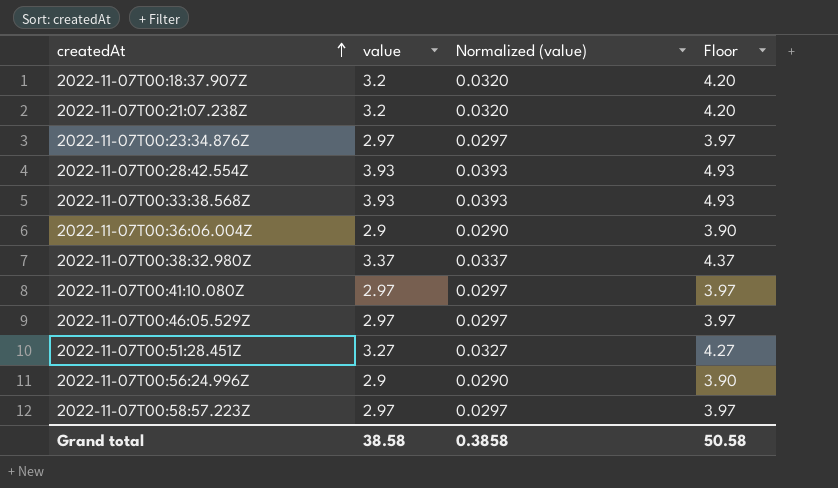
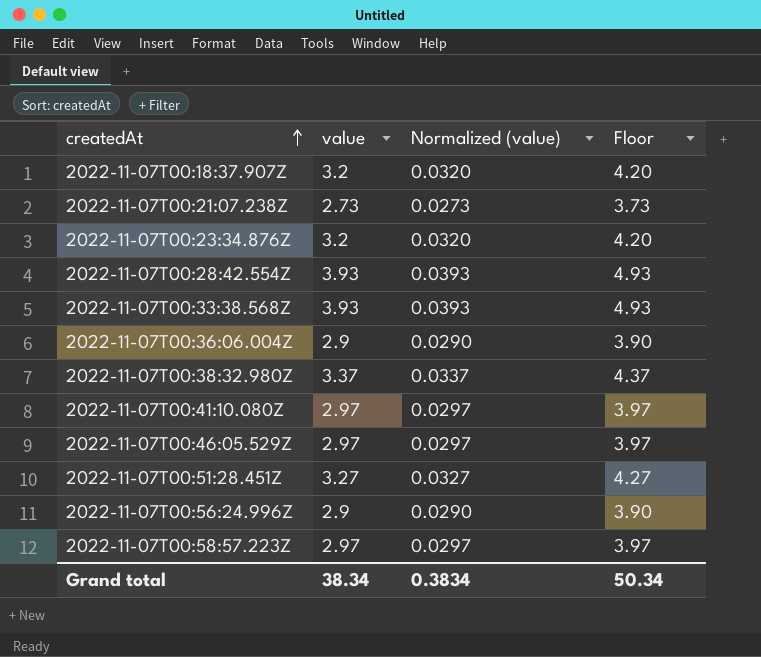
2022-11-07T00:21:07.238Z | value: 3.2 -> 2.73
2022-11-07T00:21:07.238Z | Normalized (value): 0.0320 -> 0.0273
2022-11-07T00:21:07.238Z | Floor: 4.20 -> 3.73
2022-11-07T00:23:34.876Z | value: 2.97 -> 3.2
2022-11-07T00:23:34.876Z | Normalized (value): 0.0297 -> 0.0320
2022-11-07T00:23:34.876Z | Floor: 3.97 -> 4.20
Grand total | value: 38.58 -> 38.34
Grand total | Normalized (value): 0.3858 -> 0.3834
Grand total | Floor: 50.58 -> 50.34

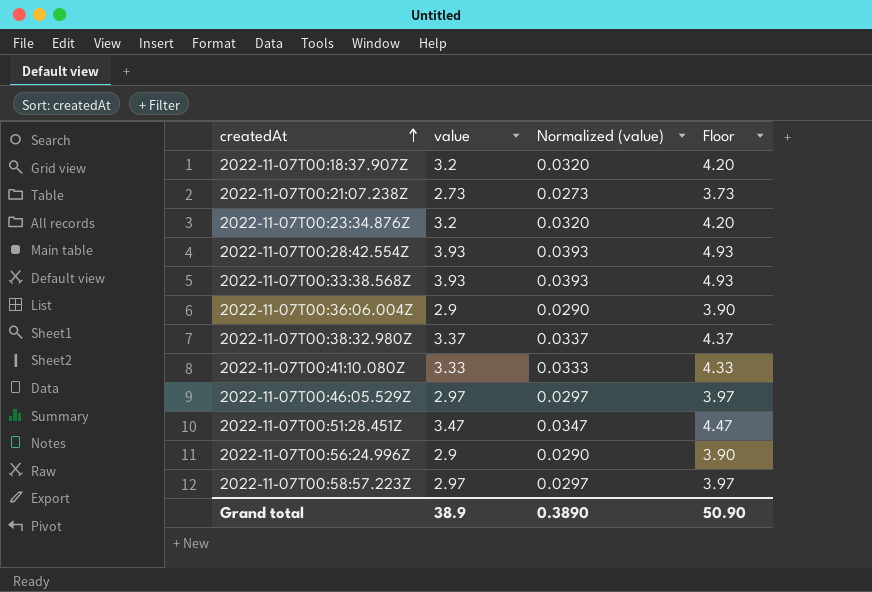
2022-11-07T00:41:10.080Z | value: 2.97 -> 3.33
2022-11-07T00:41:10.080Z | Normalized (value): 0.0297 -> 0.0333
2022-11-07T00:41:10.080Z | Floor: 3.97 -> 4.33
2022-11-07T00:51:28.451Z | value: 3.27 -> 3.47
2022-11-07T00:51:28.451Z | Normalized (value): 0.0327 -> 0.0347
2022-11-07T00:51:28.451Z | Floor: 4.27 -> 4.47
Grand total | value: 38.34 -> 38.9
Grand total | Normalized (value): 0.3834 -> 0.3890
Grand total | Floor: 50.34 -> 50.90

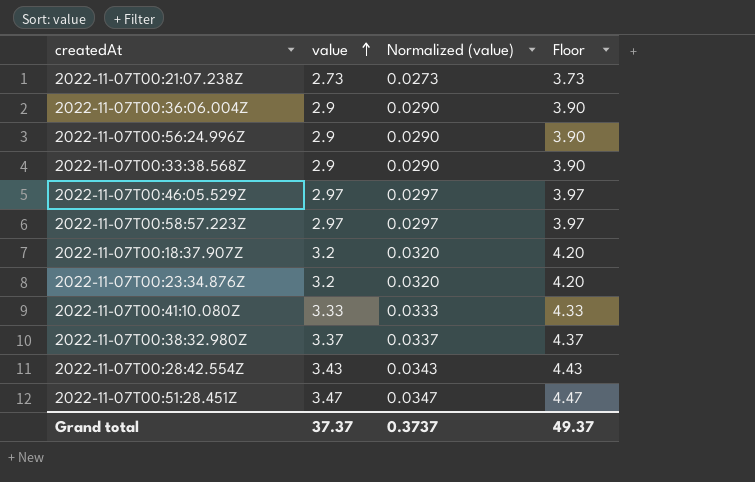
row order: createdAt ascending -> value ascending
2022-11-07T00:33:38.568Z | value: 3.93 -> 2.9
2022-11-07T00:33:38.568Z | Normalized (value): 0.0393 -> 0.0290
2022-11-07T00:33:38.568Z | Floor: 4.93 -> 3.90
2022-11-07T00:28:42.554Z | value: 3.93 -> 3.43
2022-11-07T00:28:42.554Z | Normalized (value): 0.0393 -> 0.0343
2022-11-07T00:28:42.554Z | Floor: 4.93 -> 4.43
Grand total | value: 38.9 -> 37.37
Grand total | Normalized (value): 0.3890 -> 0.3737
Grand total | Floor: 50.90 -> 49.37

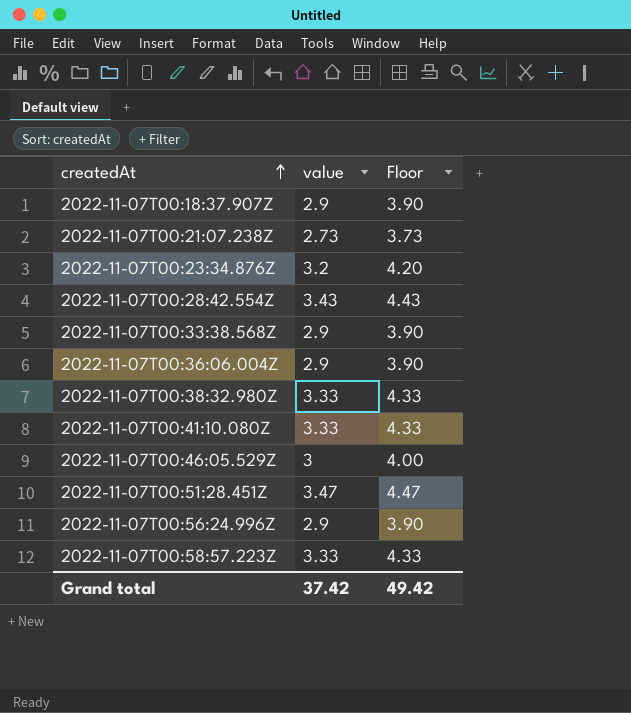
row order: value ascending -> createdAt ascending
column Normalized (value) | formula: [value] * 0.01 -> none
2022-11-07T00:18:37.907Z | value: 3.2 -> 2.9
2022-11-07T00:18:37.907Z | Floor: 4.20 -> 3.90
2022-11-07T00:38:32.980Z | value: 3.37 -> 3.33
2022-11-07T00:38:32.980Z | Floor: 4.37 -> 4.33
2022-11-07T00:46:05.529Z | value: 2.97 -> 3
2022-11-07T00:46:05.529Z | Floor: 3.97 -> 4.00
2022-11-07T00:58:57.223Z | value: 2.97 -> 3.33
2022-11-07T00:58:57.223Z | Floor: 3.97 -> 4.33
Grand total | value: 37.37 -> 37.42
Grand total | Floor: 49.37 -> 49.42

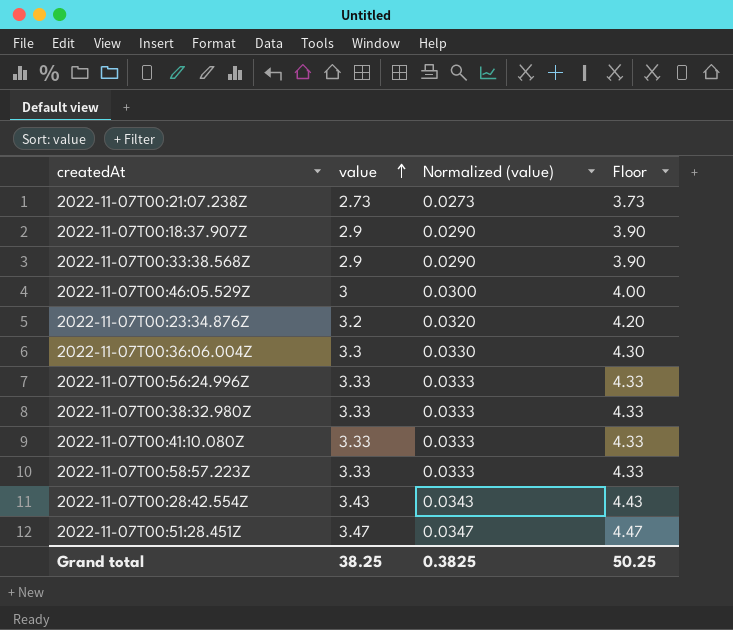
row order: createdAt ascending -> value ascending
column Normalized (value) | formula: none -> [value] * 0.01
2022-11-07T00:36:06.004Z | value: 2.9 -> 3.3
2022-11-07T00:36:06.004Z | Floor: 3.90 -> 4.30
2022-11-07T00:56:24.996Z | value: 2.9 -> 3.33
2022-11-07T00:56:24.996Z | Floor: 3.90 -> 4.33
Grand total | value: 37.42 -> 38.25
Grand total | Floor: 49.42 -> 50.25

